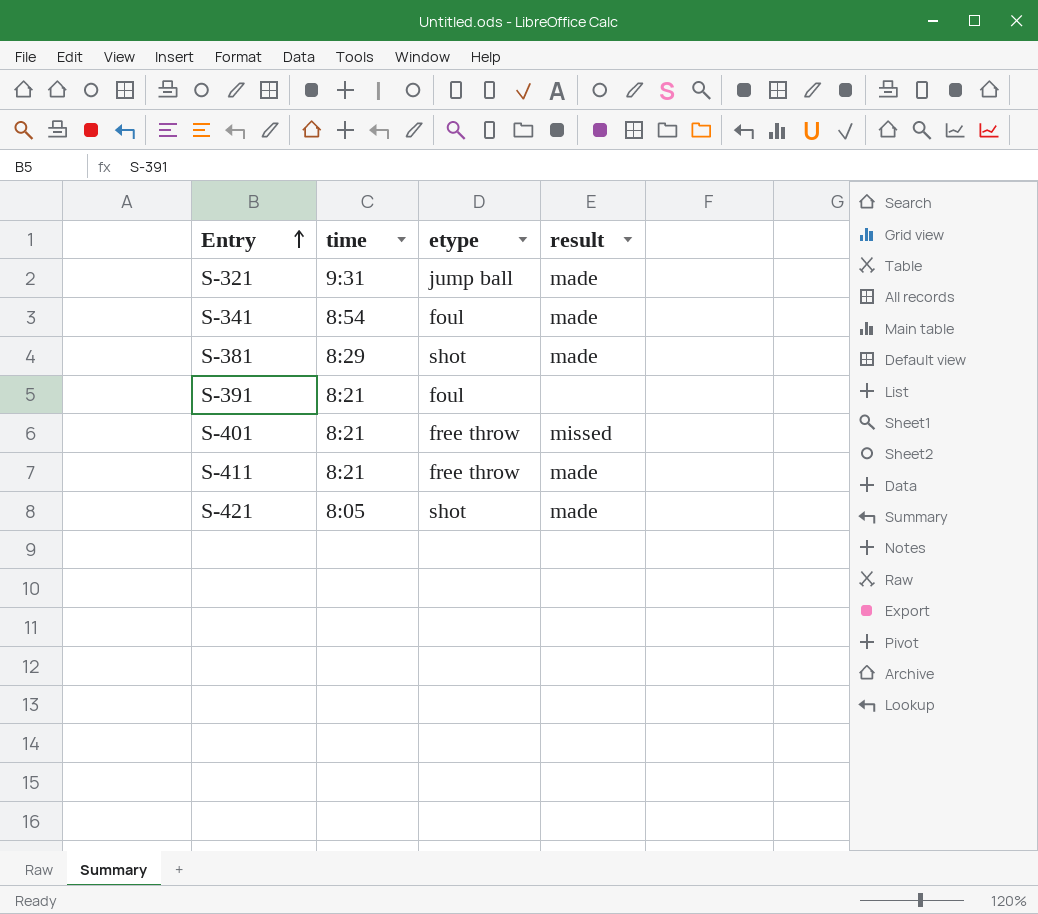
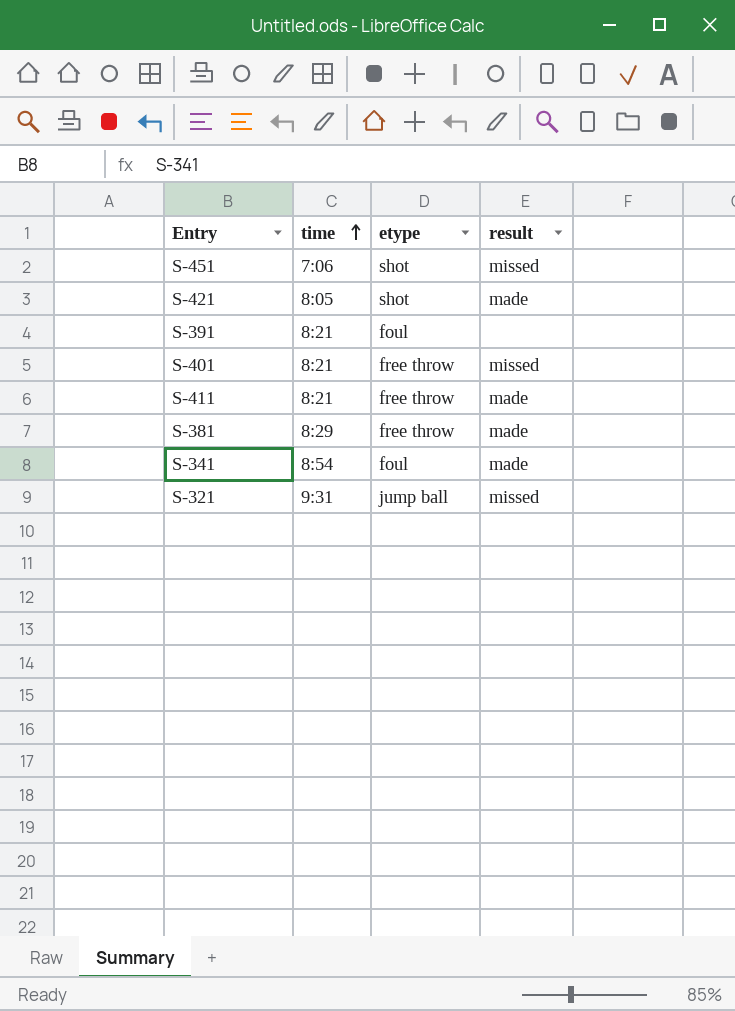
row order: Entry ascending -> time ascending
row S-451: none -> 7:06 | shot | missed
S-381 | etype: shot -> free throw
S-321 | result: made -> missed

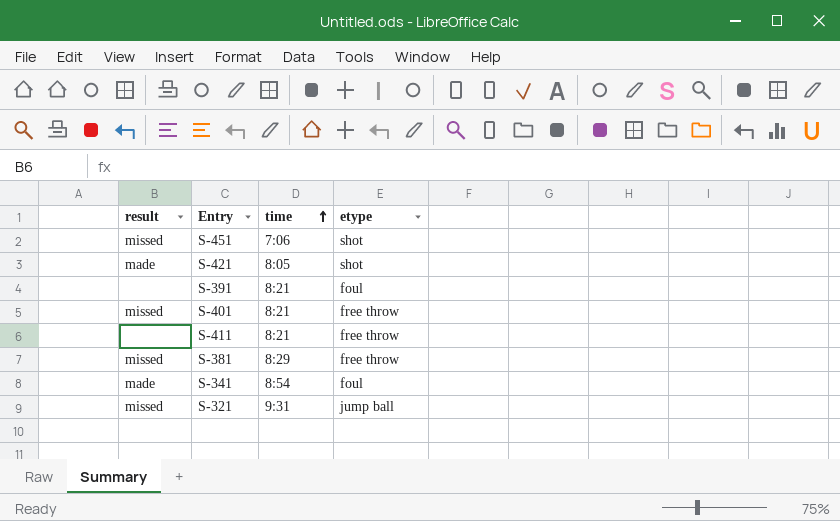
column result | position: 4 -> 1
S-411 | result: made -> none
S-381 | result: made -> missed

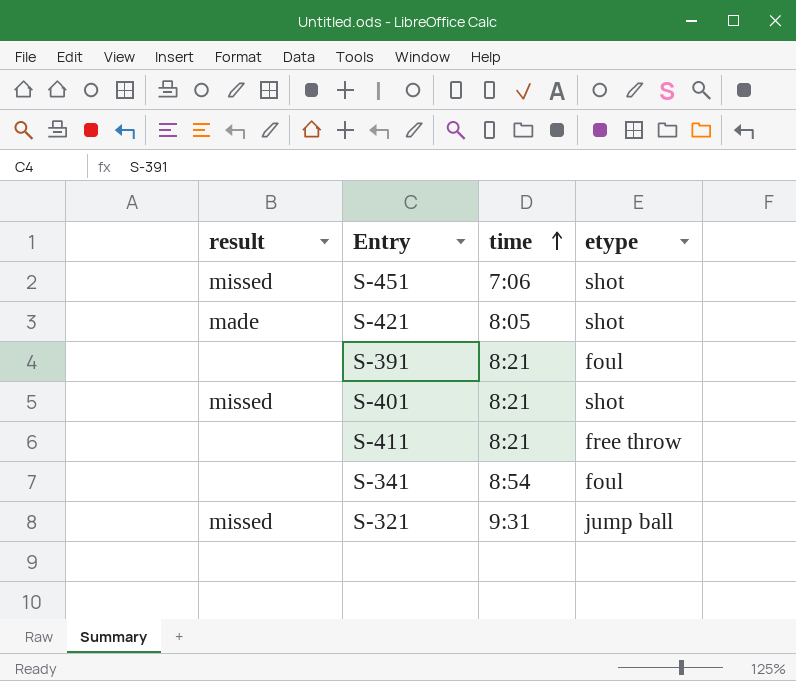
row S-381: missed | 8:29 | free throw -> none
S-401 | etype: free throw -> shot
S-341 | result: made -> none

